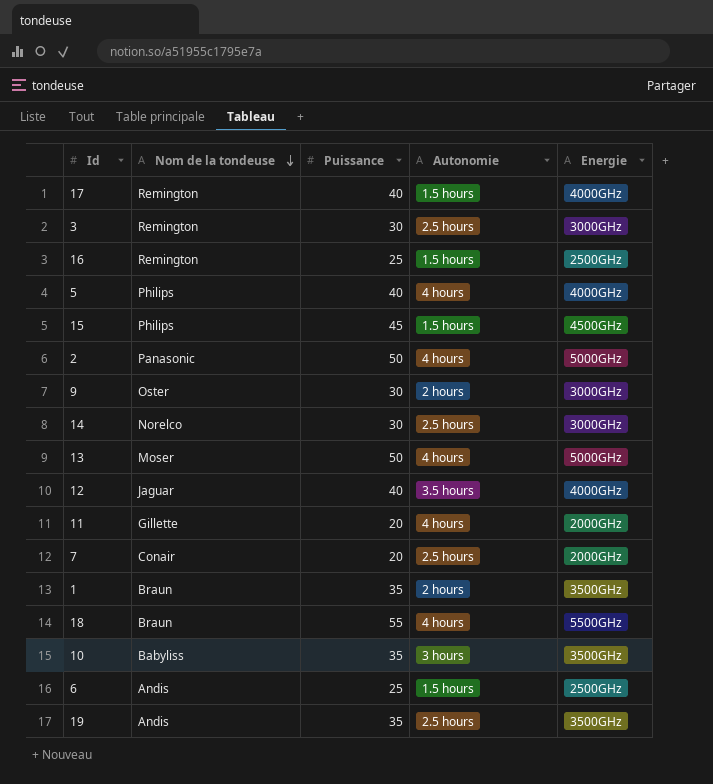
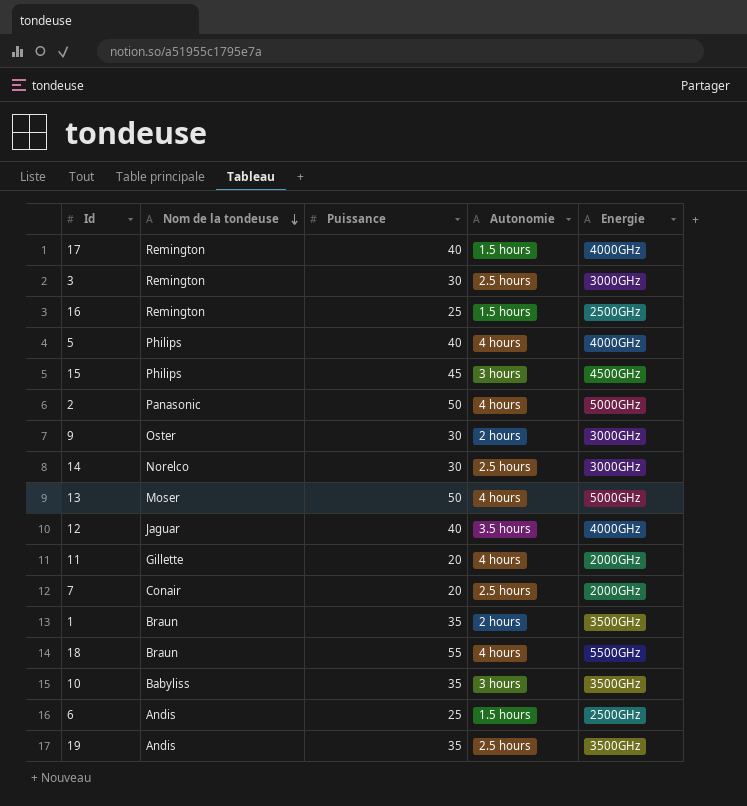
15 | Autonomie: 1.5 hours -> 3 hours

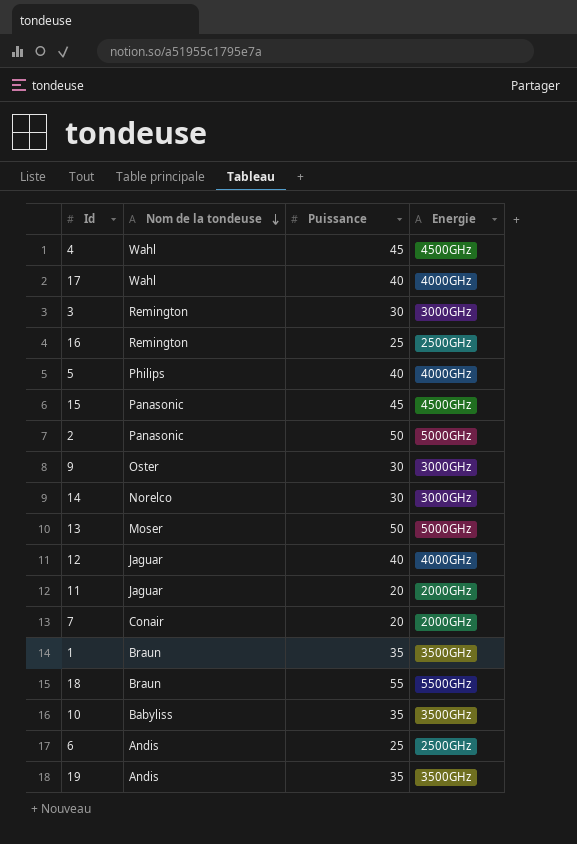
column Autonomie | position: 4 -> none
row 4: none -> Wahl | 45 | 4500GHz
17 | Nom de la tondeuse: Remington -> Wahl
15 | Nom de la tondeuse: Philips -> Panasonic
11 | Nom de la tondeuse: Gillette -> Jaguar

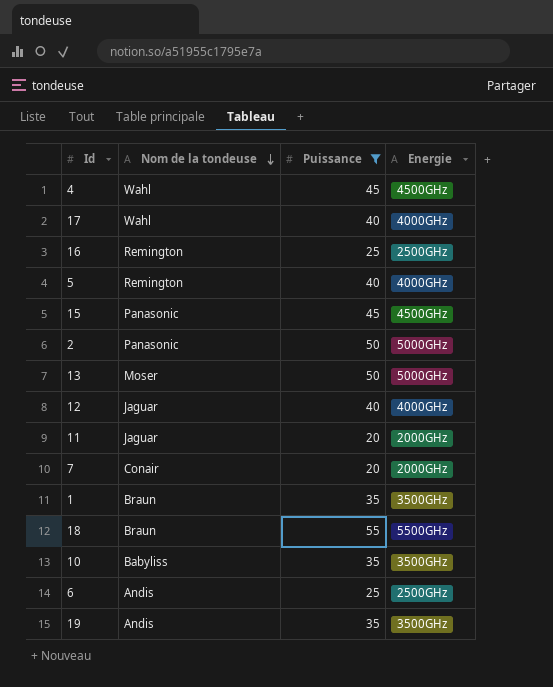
filter: none -> Puissance != 30
5 | Nom de la tondeuse: Philips -> Remington

